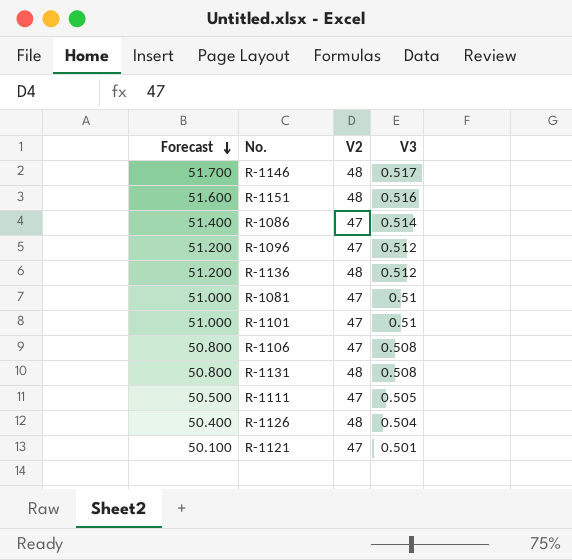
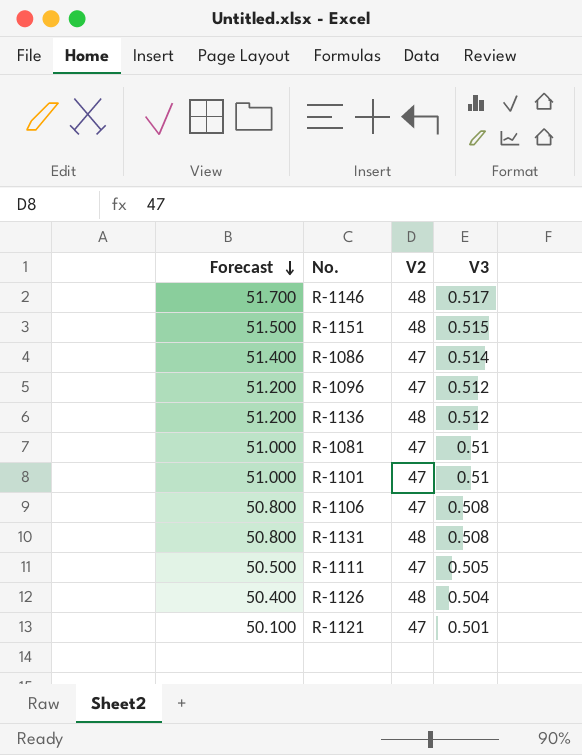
R-1151 | Forecast: 51.600 -> 51.500
R-1151 | V3: 0.516 -> 0.515

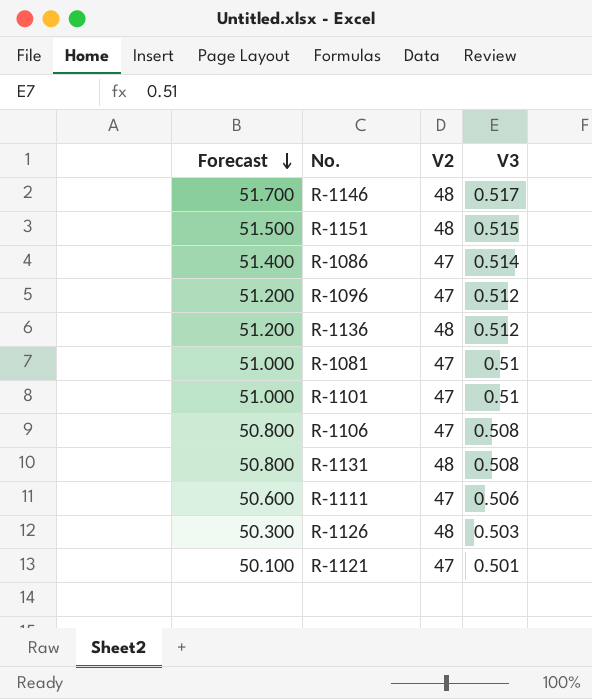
R-1111 | Forecast: 50.500 -> 50.600
R-1111 | V3: 0.505 -> 0.506
R-1126 | Forecast: 50.400 -> 50.300
R-1126 | V3: 0.504 -> 0.503

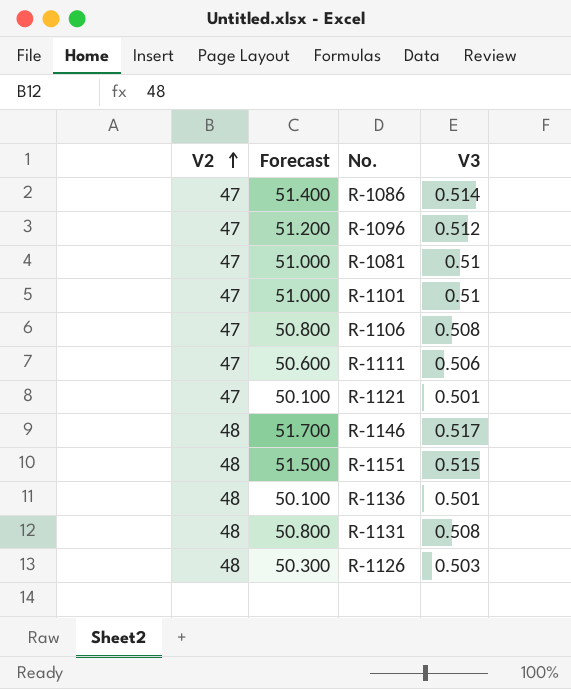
row order: Forecast descending -> V2 ascending
column V2 | position: 3 -> 1
R-1136 | Forecast: 51.200 -> 50.100
R-1136 | V3: 0.512 -> 0.501

